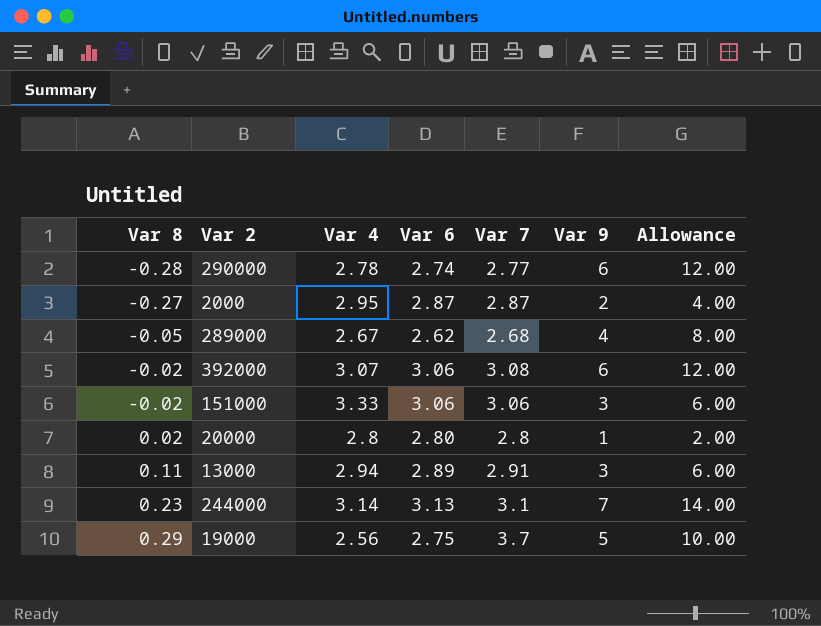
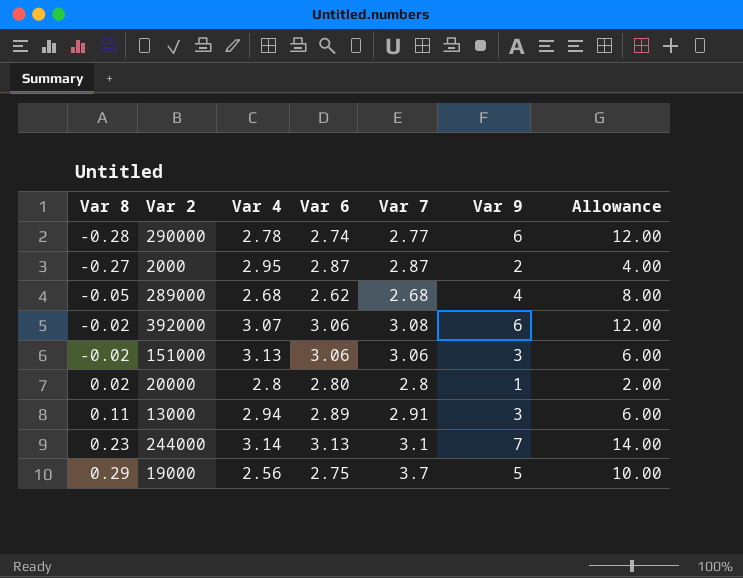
289000 | Var 4: 2.67 -> 2.68
151000 | Var 4: 3.33 -> 3.13

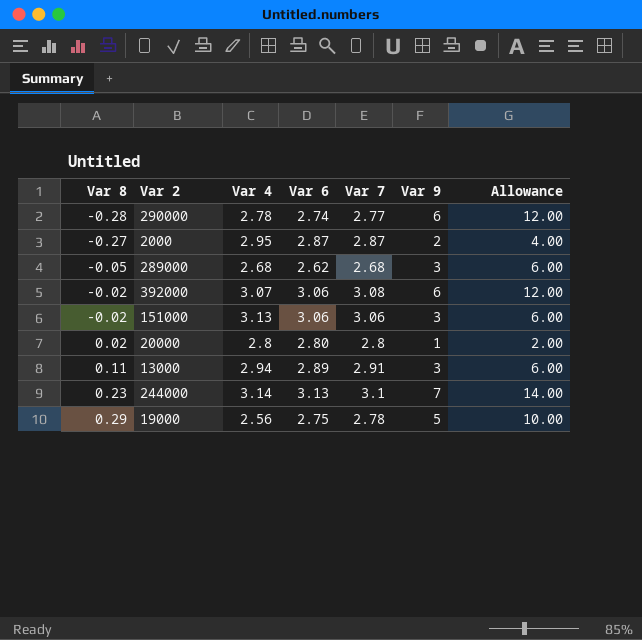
289000 | Var 9: 4 -> 3
289000 | Allowance: 8.00 -> 6.00
19000 | Var 7: 3.7 -> 2.78

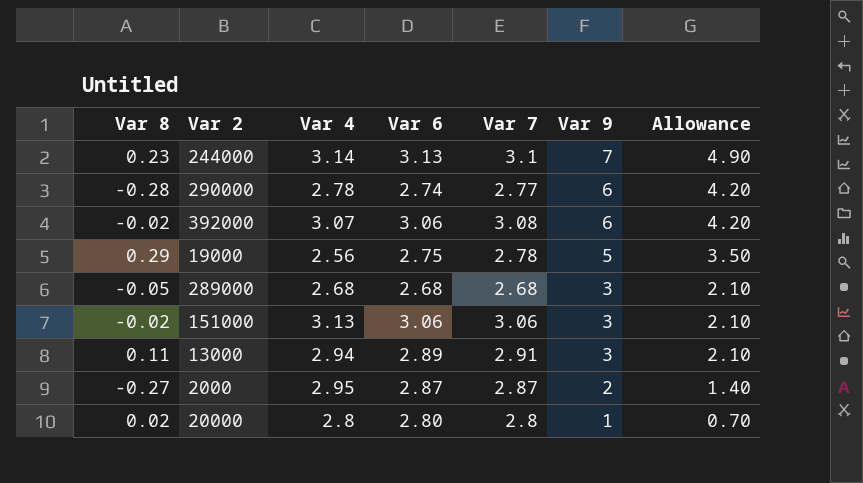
row order: Var 8 ascending -> Var 9 descending
column Allowance | formula: [Var 9] * 2 -> [Var 9] * 0.7
289000 | Var 6: 2.62 -> 2.68

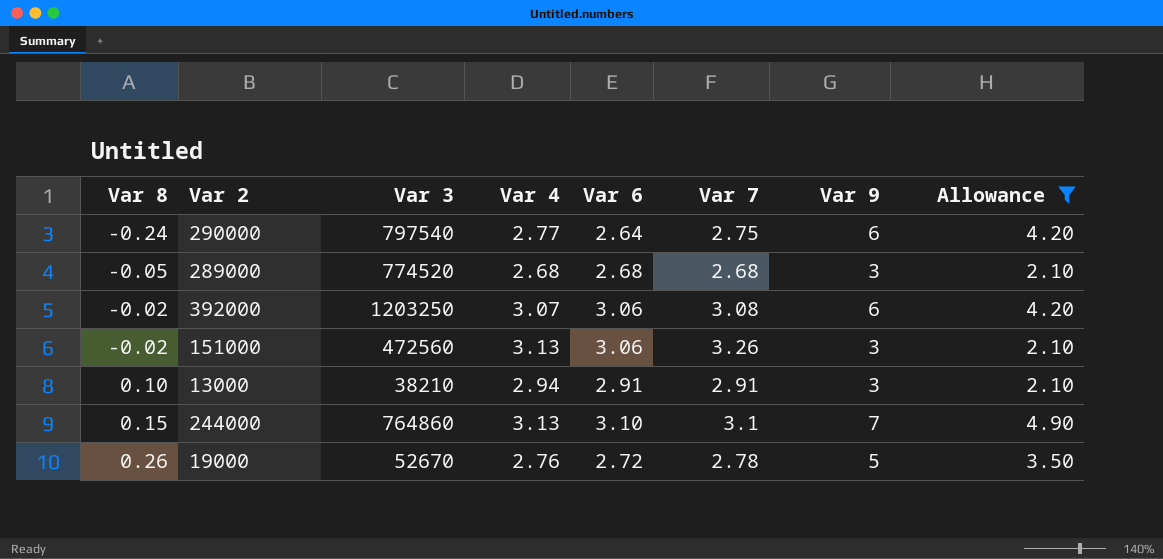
filter: none -> Allowance >= 2.10
row order: Var 9 descending -> Var 8 ascending
column Var 3 | position: none -> 3
290000 | Var 8: -0.28 -> -0.24
290000 | Var 4: 2.78 -> 2.77
290000 | Var 6: 2.74 -> 2.64
290000 | Var 7: 2.77 -> 2.75
151000 | Var 7: 3.06 -> 3.26
13000 | Var 8: 0.11 -> 0.10
13000 | Var 6: 2.89 -> 2.91
244000 | Var 8: 0.23 -> 0.15
244000 | Var 4: 3.14 -> 3.13
244000 | Var 6: 3.13 -> 3.10
19000 | Var 8: 0.29 -> 0.26
19000 | Var 4: 2.56 -> 2.76
19000 | Var 6: 2.75 -> 2.72

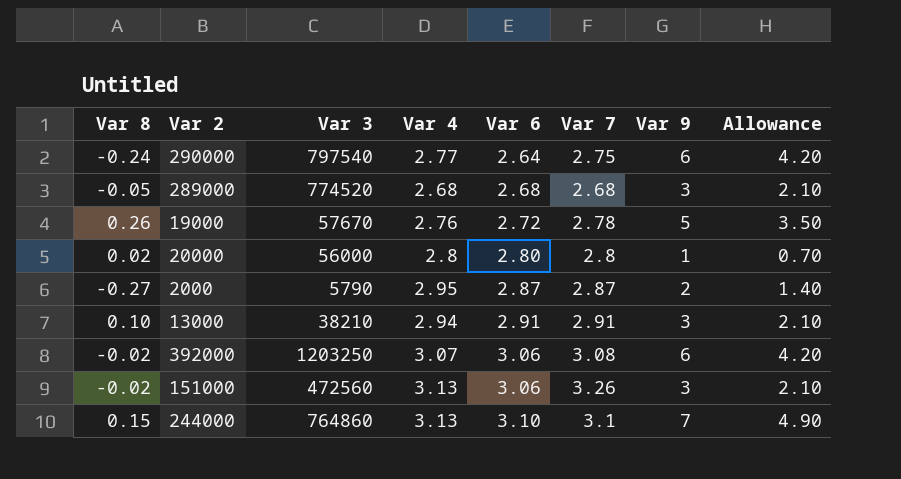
filter: Allowance >= 2.10 -> none
row order: Var 8 ascending -> Var 6 ascending
19000 | Var 3: 52670 -> 57670

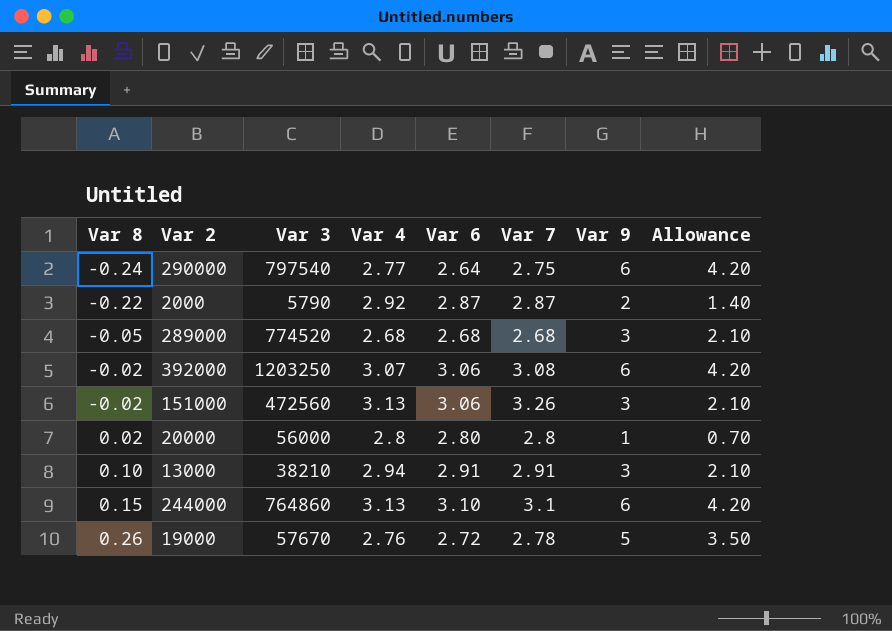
row order: Var 6 ascending -> Var 8 ascending
2000 | Var 8: -0.27 -> -0.22
2000 | Var 4: 2.95 -> 2.92
244000 | Var 9: 7 -> 6
244000 | Allowance: 4.90 -> 4.20

